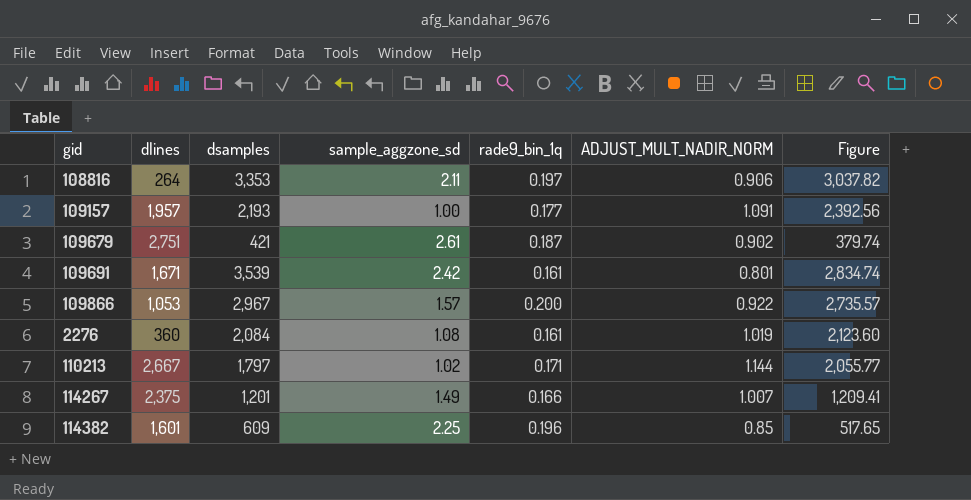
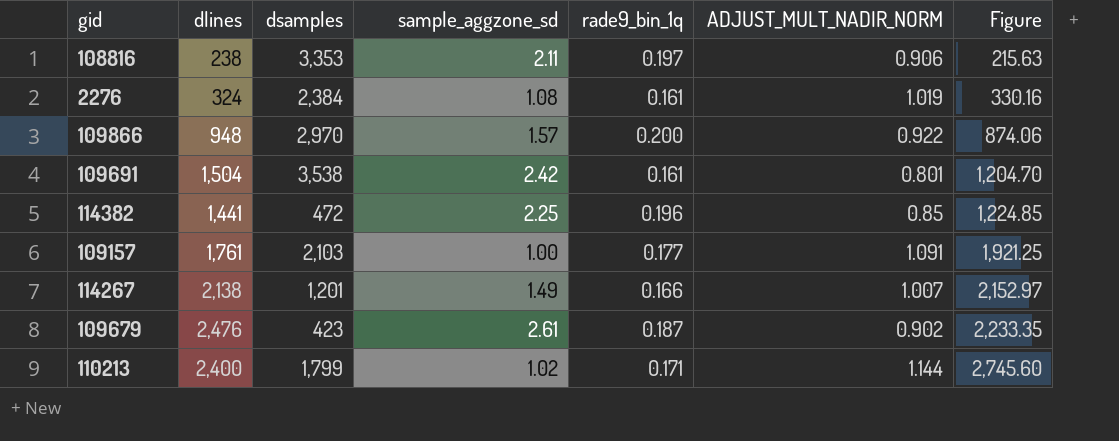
row order: none -> Figure ascending
column Figure | formula: [dsamples] * [ADJUST_MULT_NADIR_NORM] -> [dlines] * [ADJUST_MULT_NADIR_NORM]
108816 | dlines: 264 -> 238
2276 | dlines: 360 -> 324
2276 | dsamples: 2,084 -> 2,384
109866 | dlines: 1,053 -> 948
109866 | dsamples: 2,967 -> 2,970
109691 | dlines: 1,671 -> 1,504
109691 | dsamples: 3,539 -> 3,538
114382 | dlines: 1,601 -> 1,441
114382 | dsamples: 609 -> 472
109157 | dlines: 1,957 -> 1,761
109157 | dsamples: 2,193 -> 2,103
114267 | dlines: 2,375 -> 2,138
109679 | dlines: 2,751 -> 2,476
109679 | dsamples: 421 -> 423
110213 | dlines: 2,667 -> 2,400
110213 | dsamples: 1,797 -> 1,799

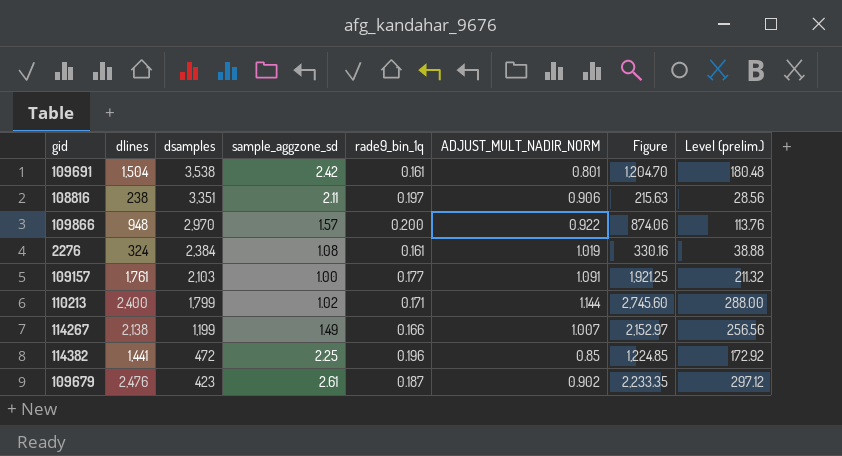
row order: Figure ascending -> dsamples descending
column Level (prelim.) | formula: none -> [dlines] * 0.12
108816 | dsamples: 3,353 -> 3,351
114267 | dsamples: 1,201 -> 1,199

